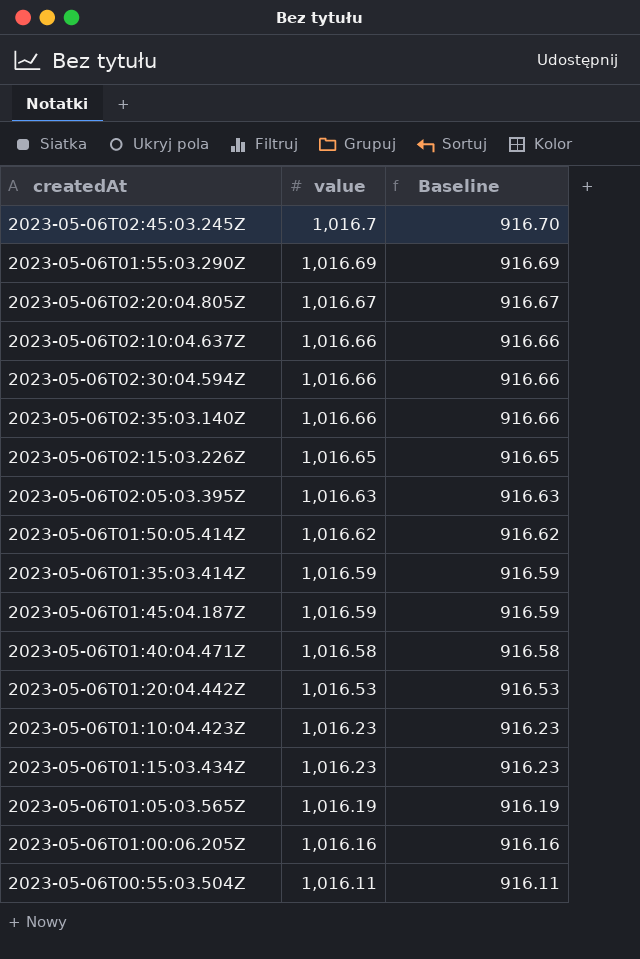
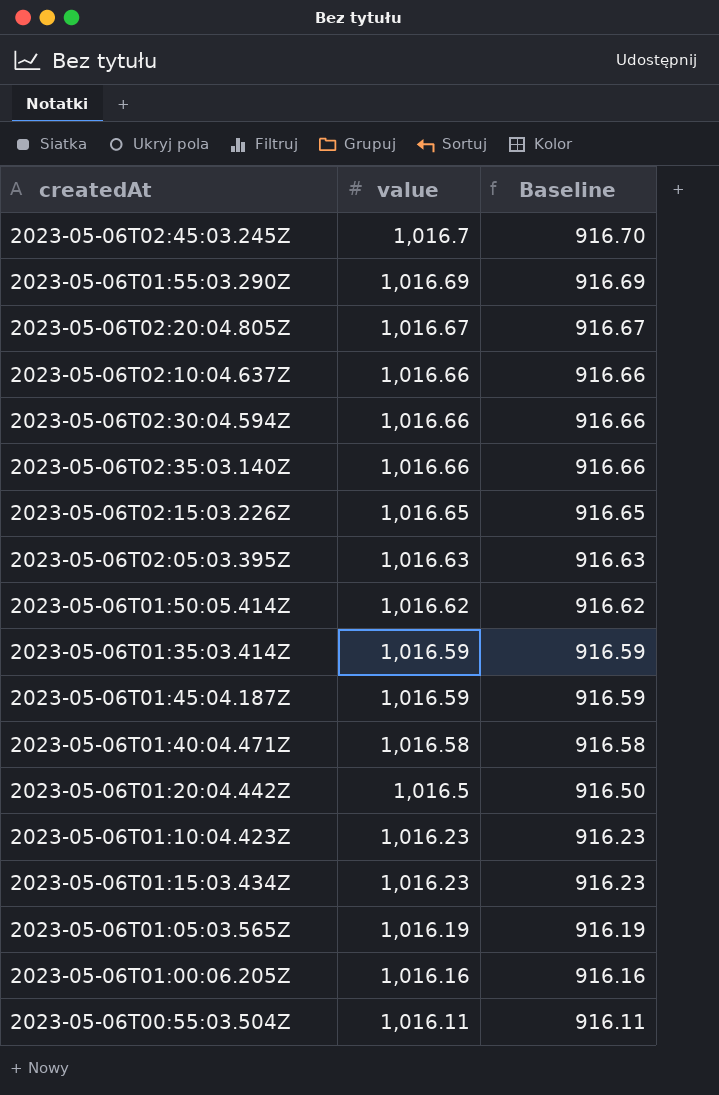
2023-05-06T01:20:04.442Z | value: 1,016.53 -> 1,016.5
2023-05-06T01:20:04.442Z | Baseline: 916.53 -> 916.50

